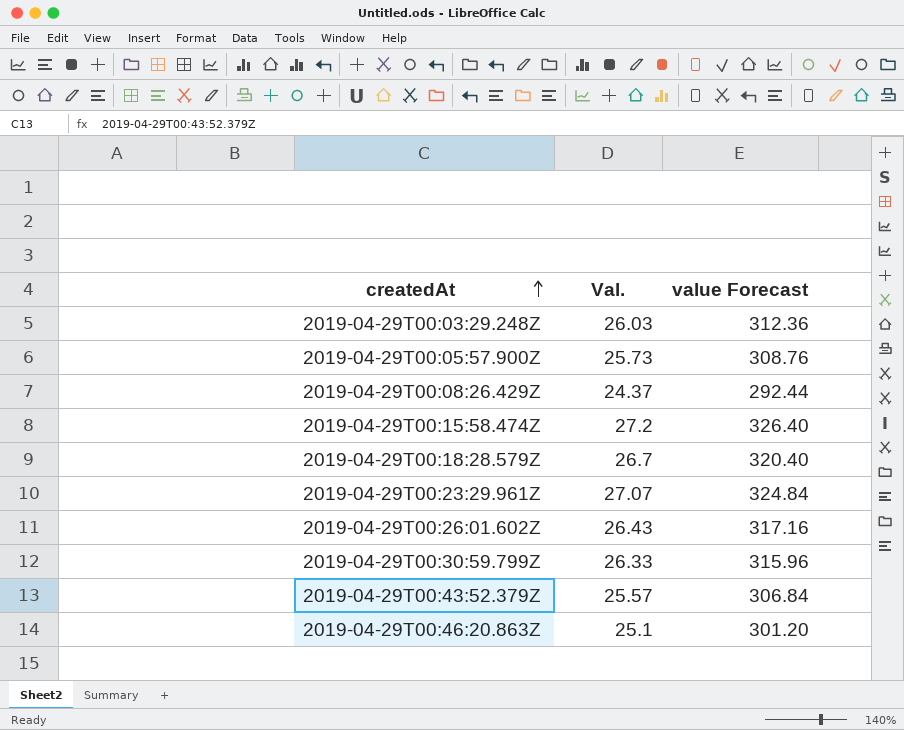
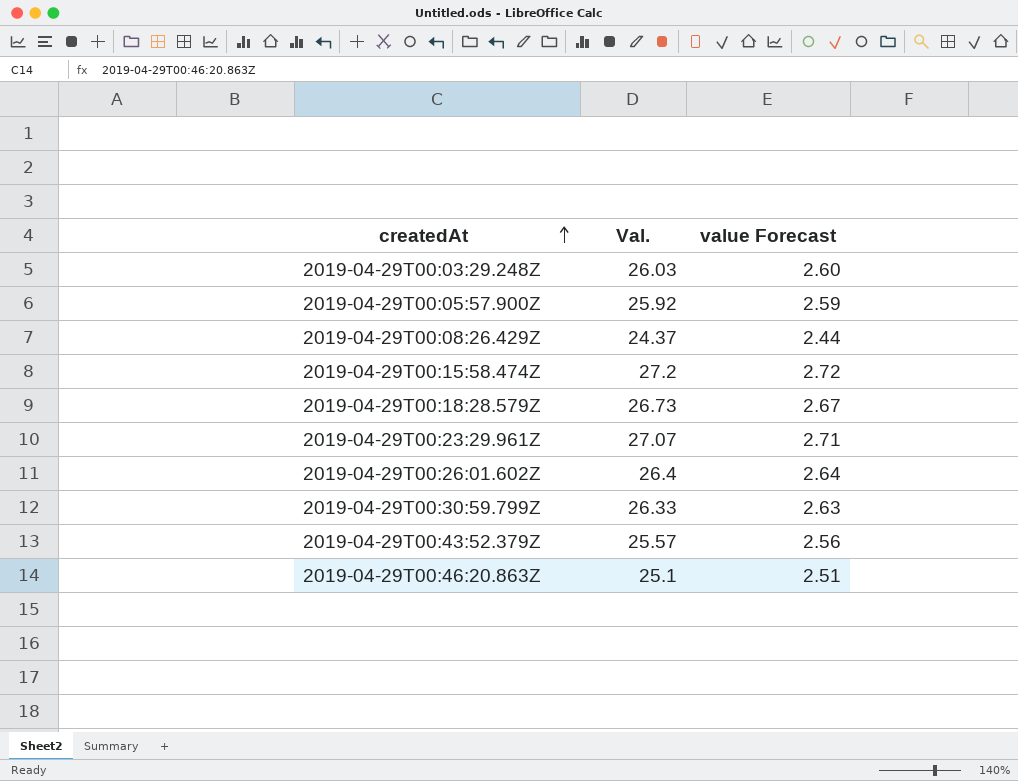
column value Forecast | formula: [Val.] * 12 -> [Val.] * 0.1
2019-04-29T00:05:57.900Z | Val.: 25.73 -> 25.92
2019-04-29T00:18:28.579Z | Val.: 26.7 -> 26.73
2019-04-29T00:26:01.602Z | Val.: 26.43 -> 26.4

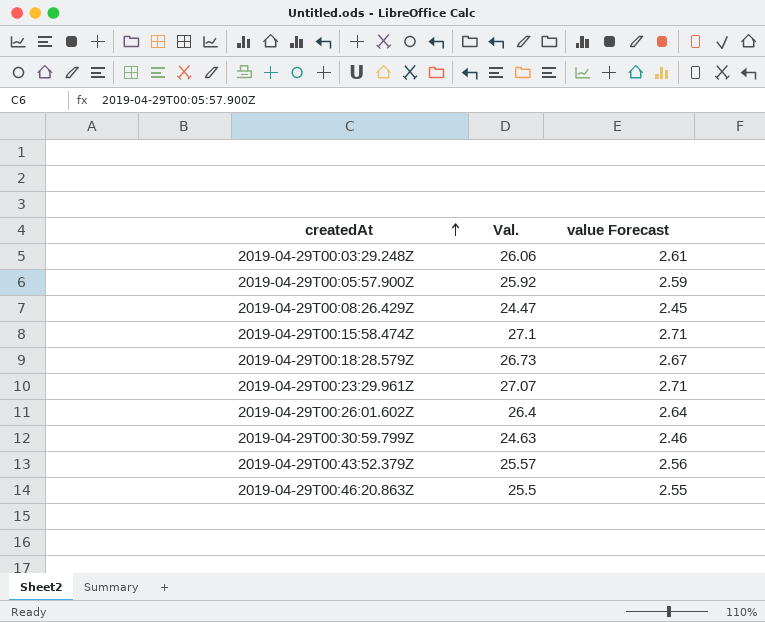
2019-04-29T00:03:29.248Z | Val.: 26.03 -> 26.06
2019-04-29T00:03:29.248Z | value Forecast: 2.60 -> 2.61
2019-04-29T00:08:26.429Z | Val.: 24.37 -> 24.47
2019-04-29T00:08:26.429Z | value Forecast: 2.44 -> 2.45
2019-04-29T00:15:58.474Z | Val.: 27.2 -> 27.1
2019-04-29T00:15:58.474Z | value Forecast: 2.72 -> 2.71
2019-04-29T00:30:59.799Z | Val.: 26.33 -> 24.63
2019-04-29T00:30:59.799Z | value Forecast: 2.63 -> 2.46
2019-04-29T00:46:20.863Z | Val.: 25.1 -> 25.5
2019-04-29T00:46:20.863Z | value Forecast: 2.51 -> 2.55

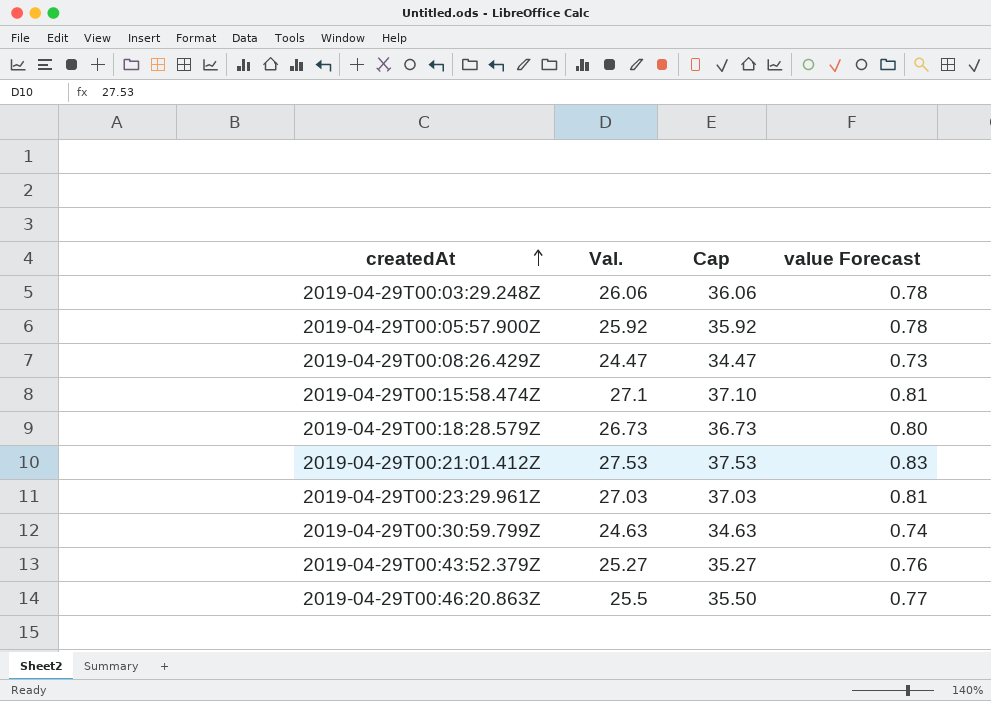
column Cap | formula: none -> [Val.] + 10
column value Forecast | formula: [Val.] * 0.1 -> [Val.] * 0.03
row 2019-04-29T00:26:01.602Z: 26.4 | 2.64 -> none
row 2019-04-29T00:21:01.412Z: none -> 27.53 | 37.53 | 0.83
2019-04-29T00:23:29.961Z | Val.: 27.07 -> 27.03
2019-04-29T00:43:52.379Z | Val.: 25.57 -> 25.27

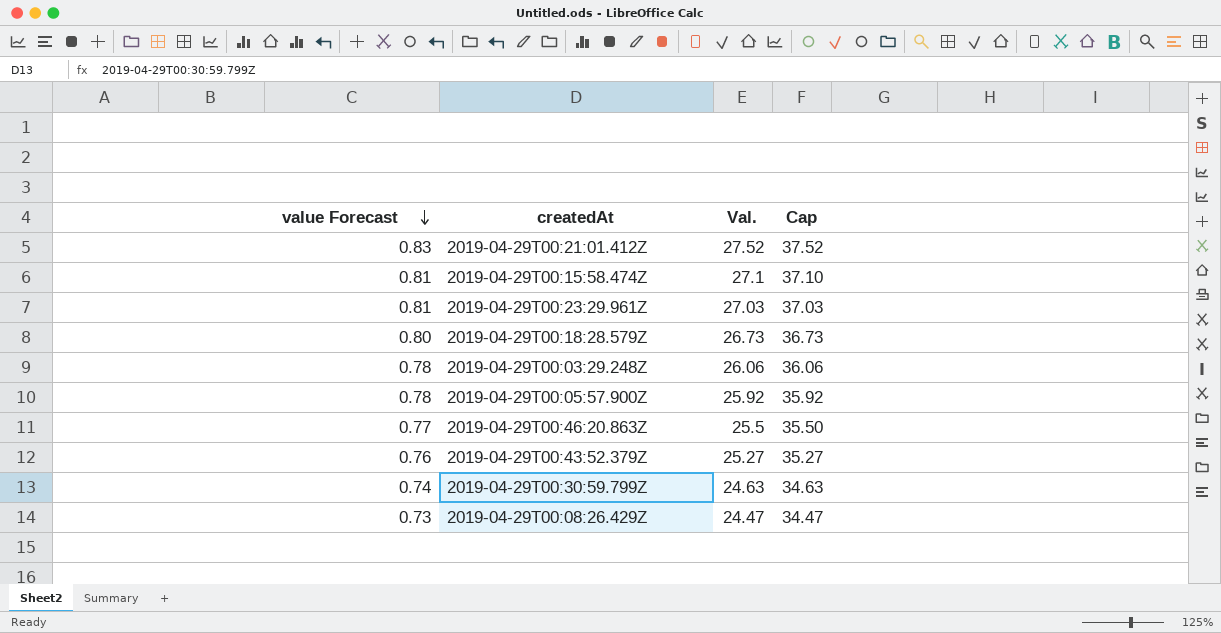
row order: createdAt ascending -> value Forecast descending
column value Forecast | position: 4 -> 1
2019-04-29T00:21:01.412Z | Val.: 27.53 -> 27.52
2019-04-29T00:21:01.412Z | Cap: 37.53 -> 37.52

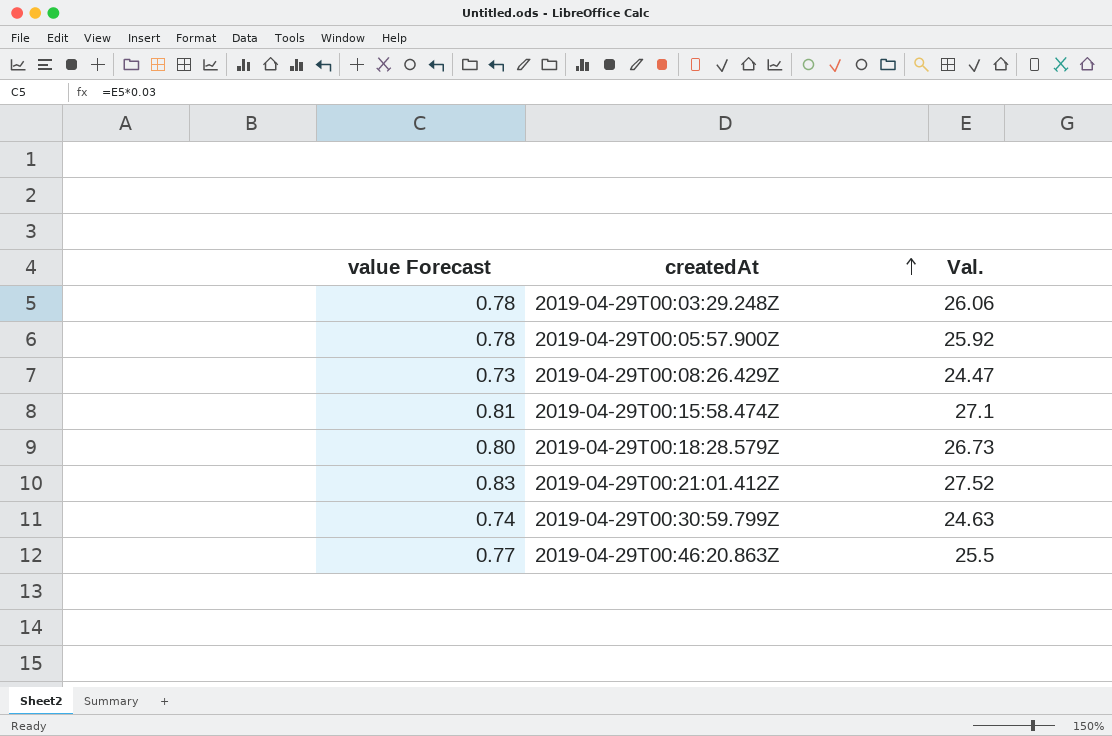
row order: value Forecast descending -> createdAt ascending
column Cap | formula: [Val.] + 10 -> none
row 2019-04-29T00:23:29.961Z: 0.81 | 27.03 | 37.03 -> none
row 2019-04-29T00:43:52.379Z: 0.76 | 25.27 | 35.27 -> none

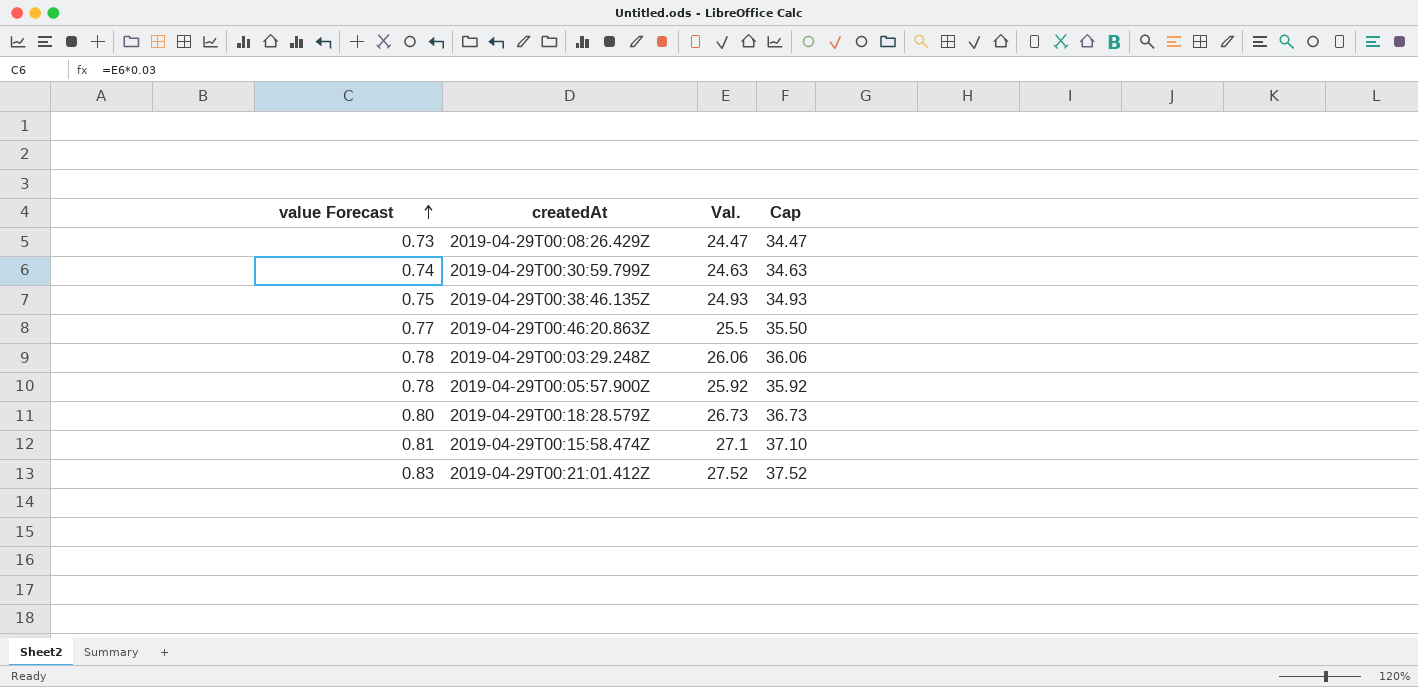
row order: createdAt ascending -> value Forecast ascending
column Cap | formula: none -> [Val.] + 10
row 2019-04-29T00:38:46.135Z: none -> 0.75 | 24.93 | 34.93

